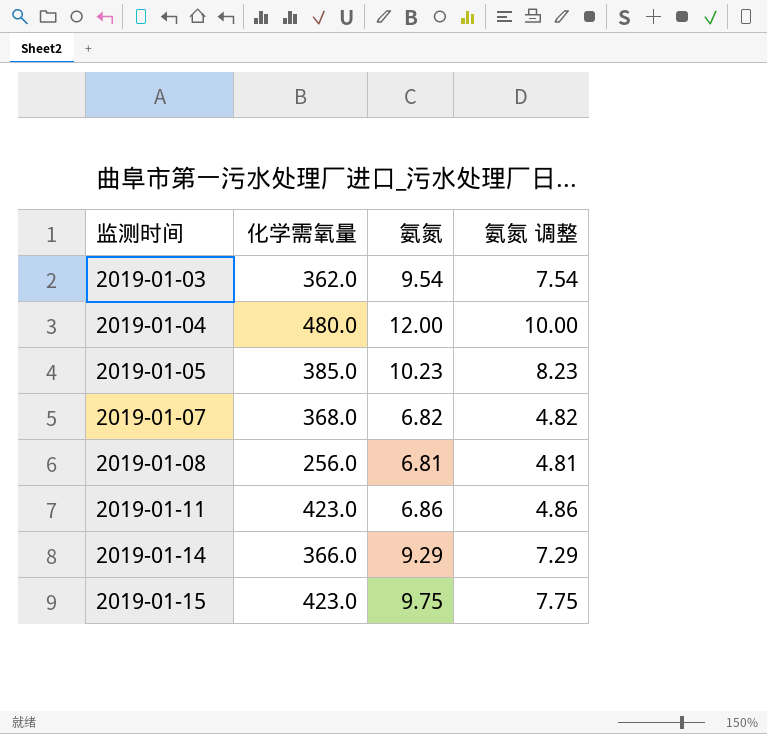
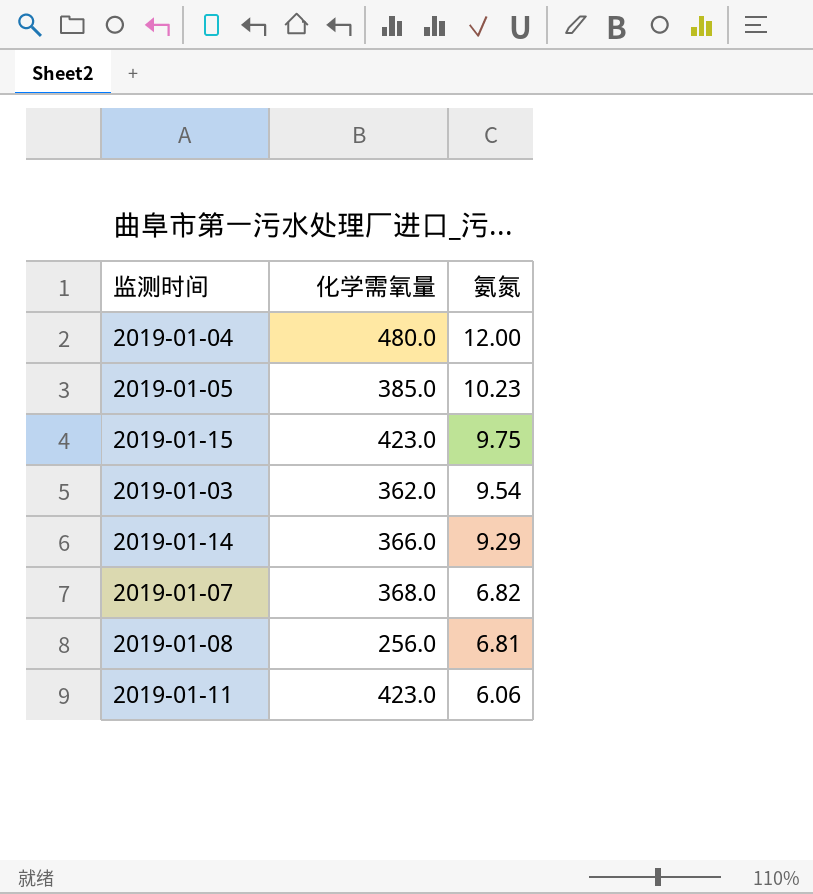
row order: 监测时间 ascending -> 氨氮 descending
column 氨氮 调整 | formula: [氨氮] - 2 -> none
2019-01-11 | 氨氮: 6.86 -> 6.06

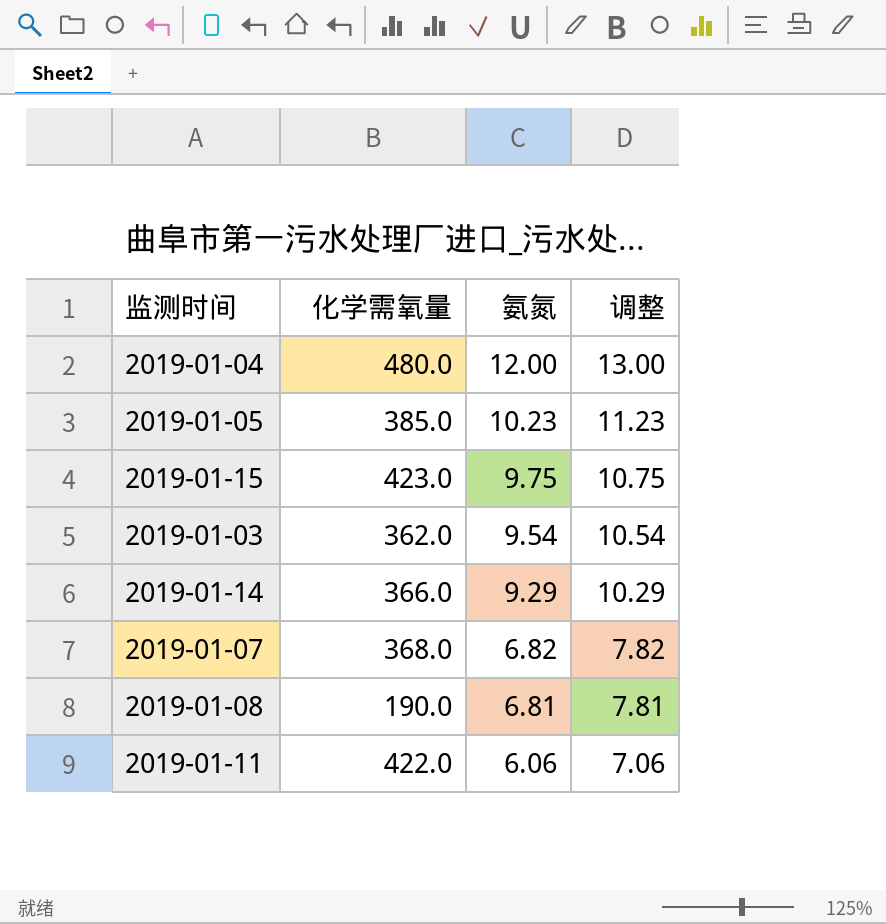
column 调整 | formula: none -> [氨氮] + 1
2019-01-08 | 化学需氧量: 256.0 -> 190.0
2019-01-11 | 化学需氧量: 423.0 -> 422.0

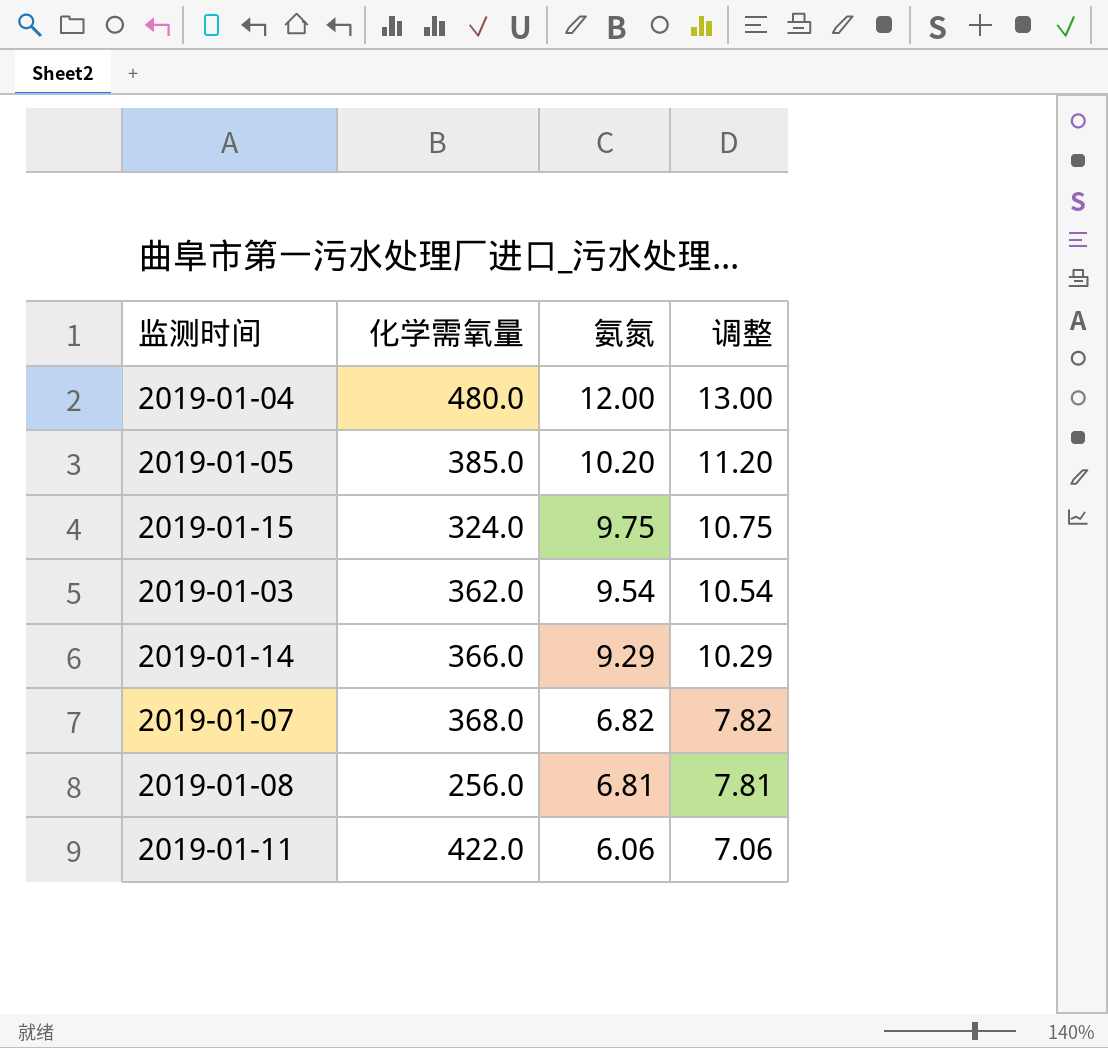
2019-01-05 | 氨氮: 10.23 -> 10.20
2019-01-05 | 调整: 11.23 -> 11.20
2019-01-15 | 化学需氧量: 423.0 -> 324.0
2019-01-08 | 化学需氧量: 190.0 -> 256.0

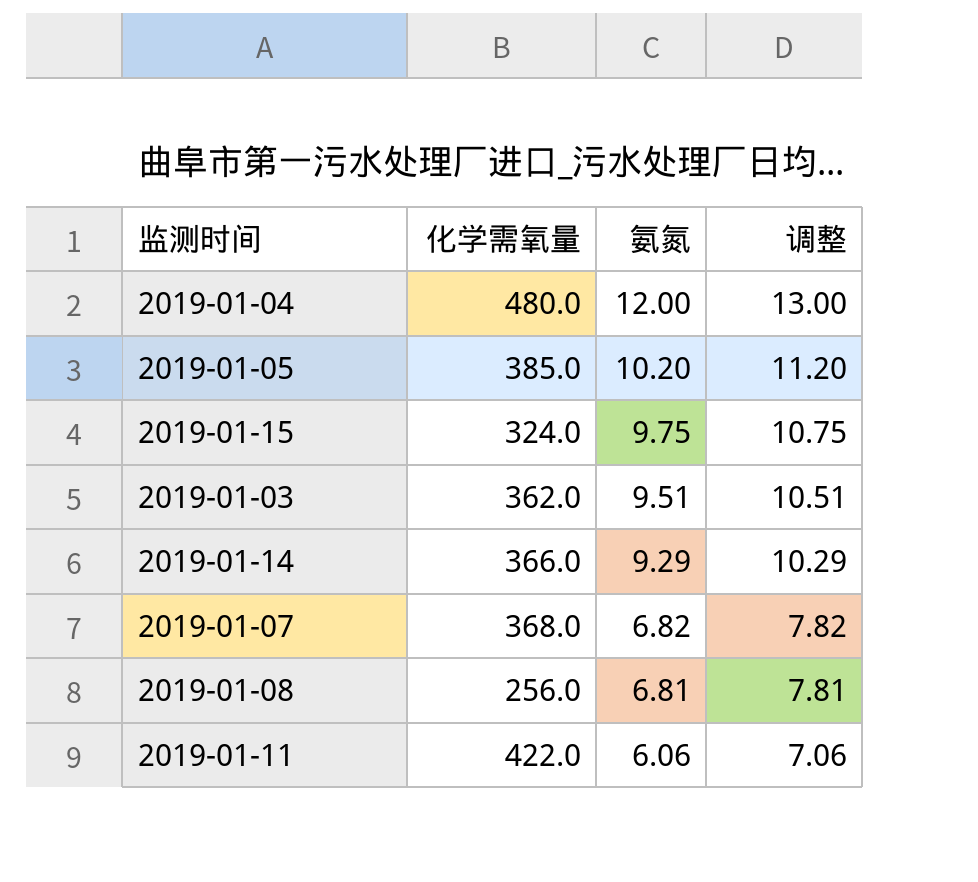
2019-01-03 | 氨氮: 9.54 -> 9.51
2019-01-03 | 调整: 10.54 -> 10.51

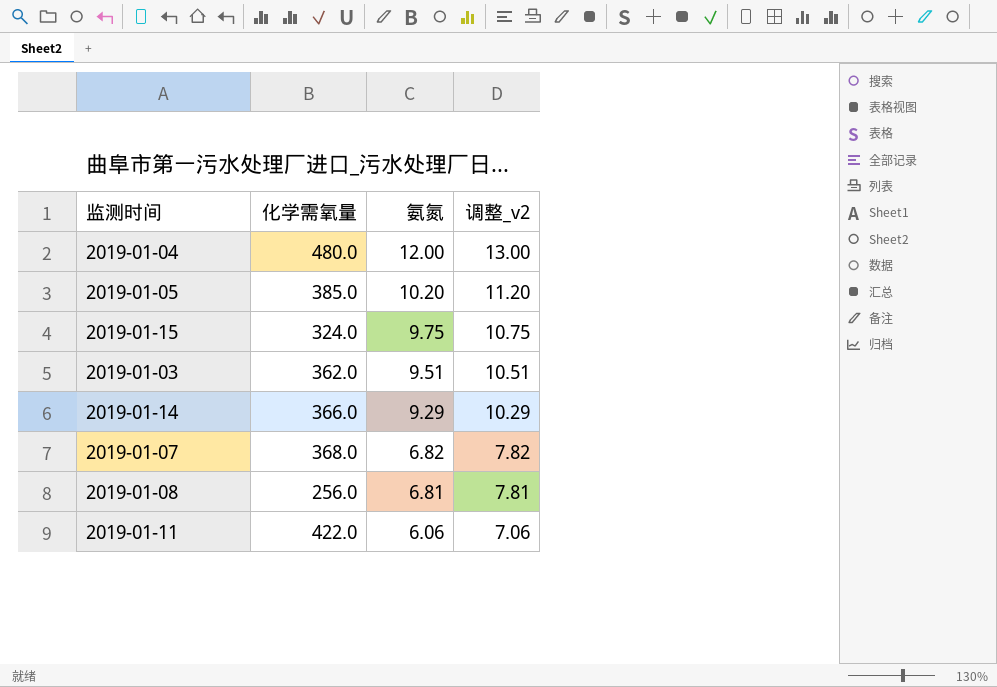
column name: 调整 -> 调整_v2

